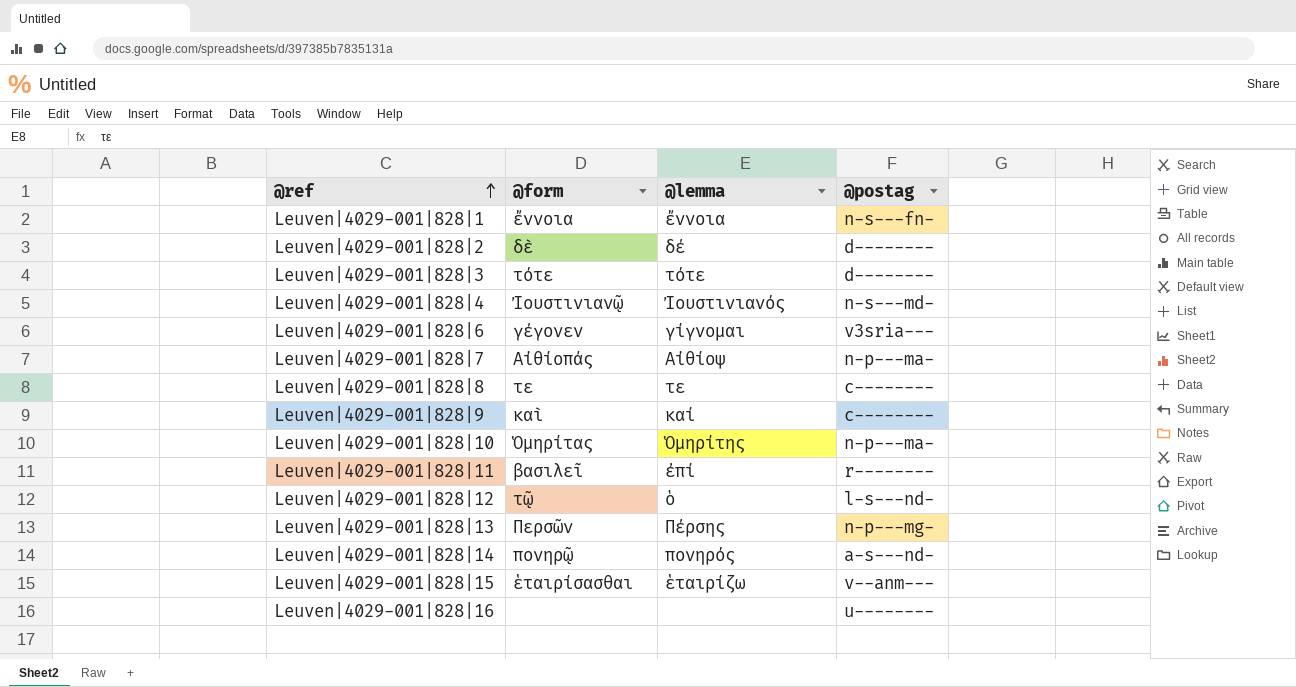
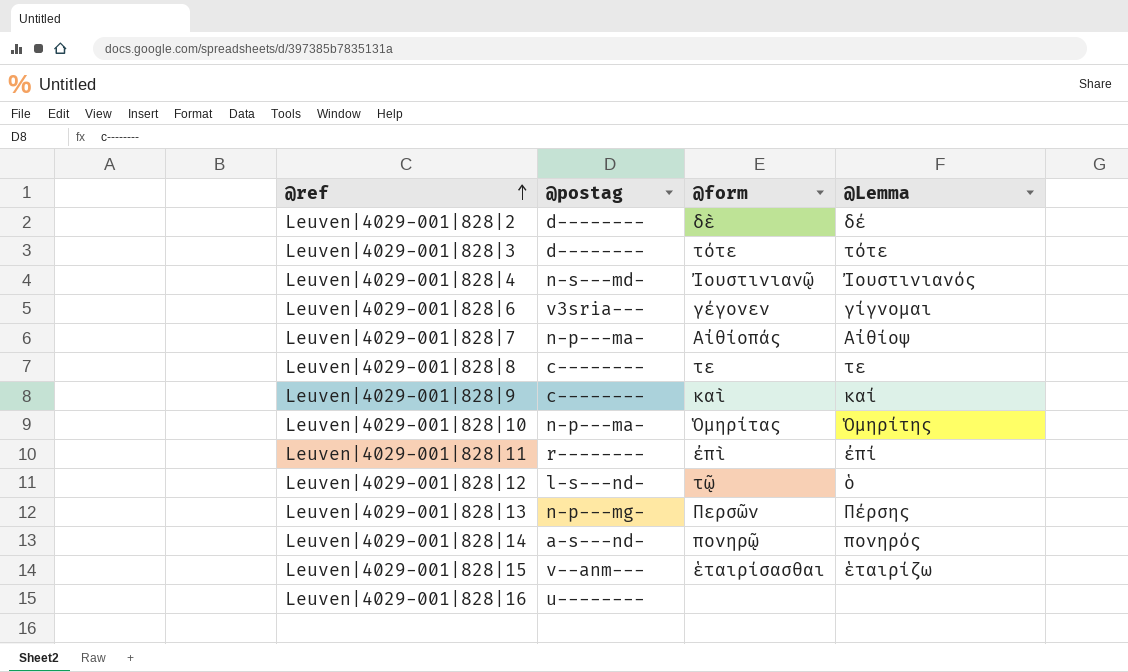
column @postag | position: 4 -> 2
column name: @lemma -> @Lemma
row Leuven|4029-001|828|1: ἔννοια | ἔννοια | n-s---fn- -> none
Leuven|4029-001|828|11 | @form: βασιλεῖ -> ἐπὶ

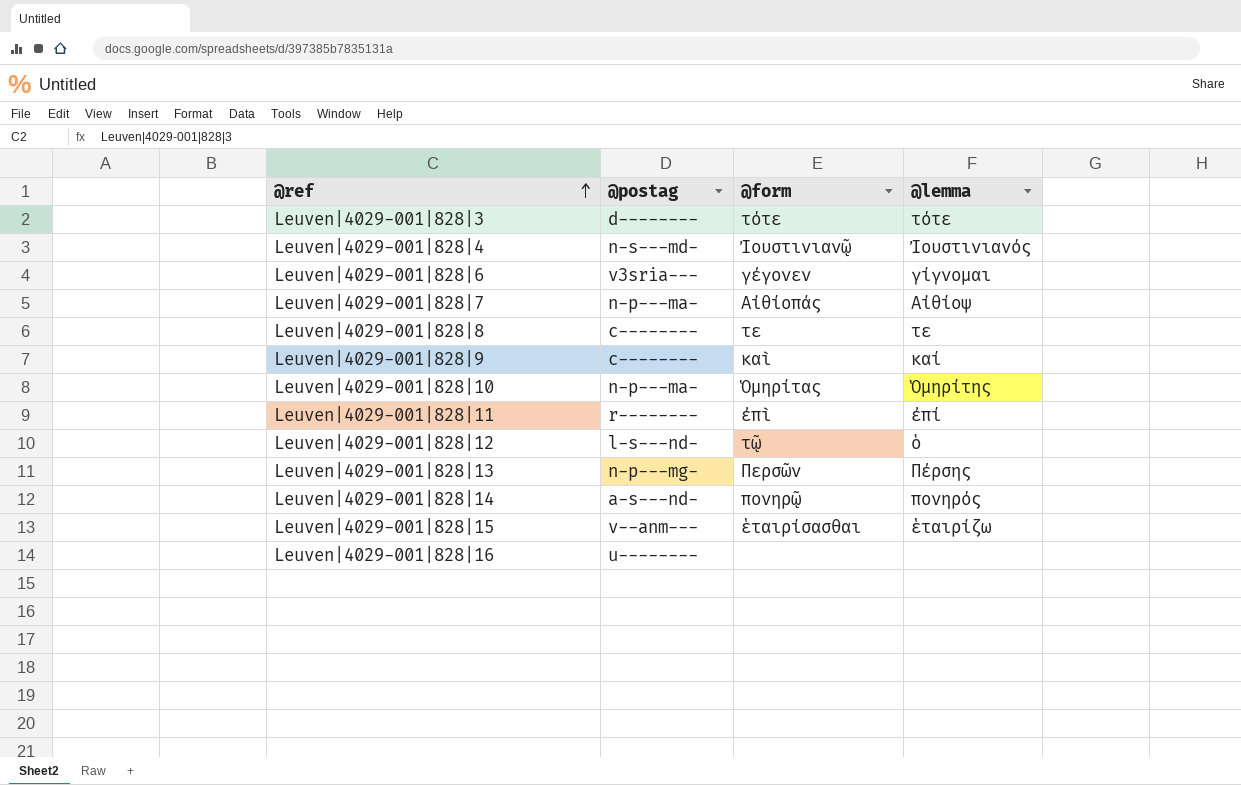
column name: @Lemma -> @lemma
row Leuven|4029-001|828|2: d-------- | δὲ | δέ -> none

